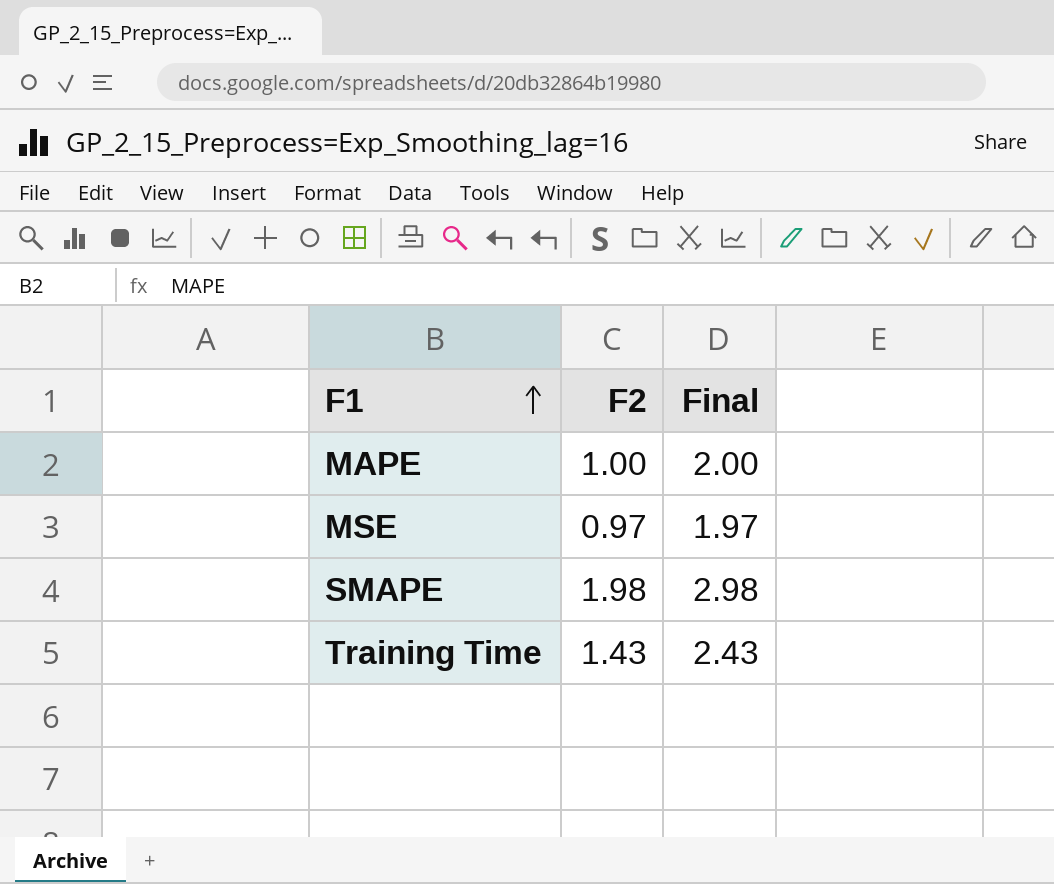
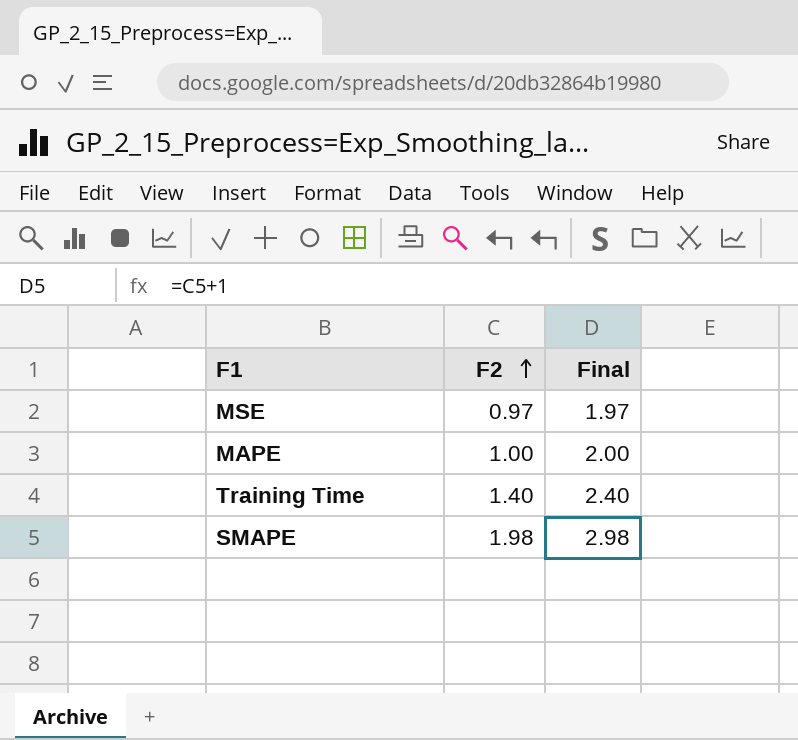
row order: F1 ascending -> F2 ascending
Training Time | F2: 1.43 -> 1.40
Training Time | Final: 2.43 -> 2.40

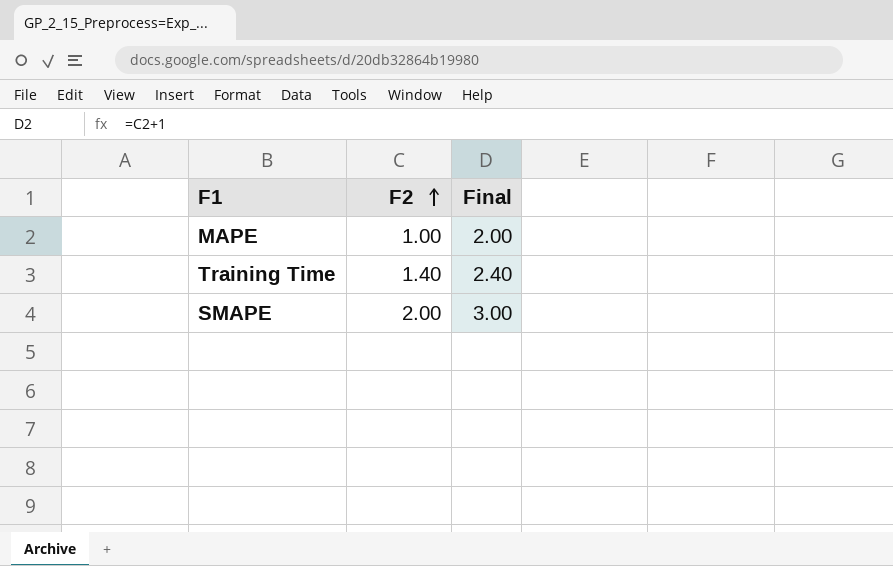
row MSE: 0.97 | 1.97 -> none
SMAPE | F2: 1.98 -> 2.00
SMAPE | Final: 2.98 -> 3.00

